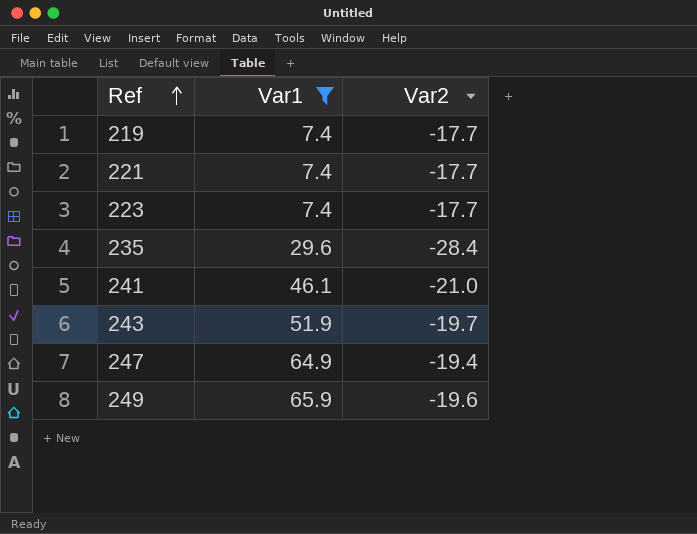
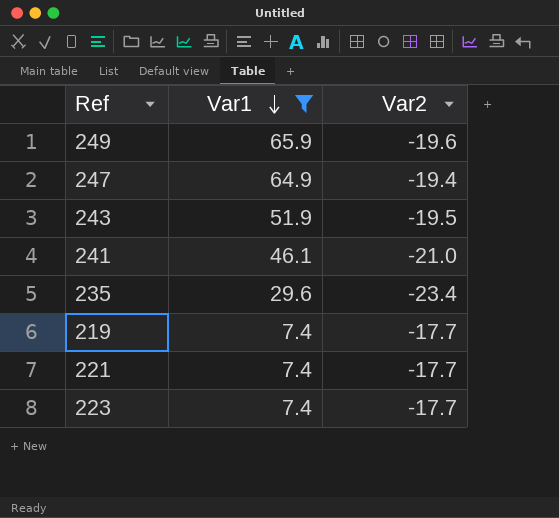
row order: Ref ascending -> Var1 descending
243 | Var2: -19.7 -> -19.5
235 | Var2: -28.4 -> -23.4

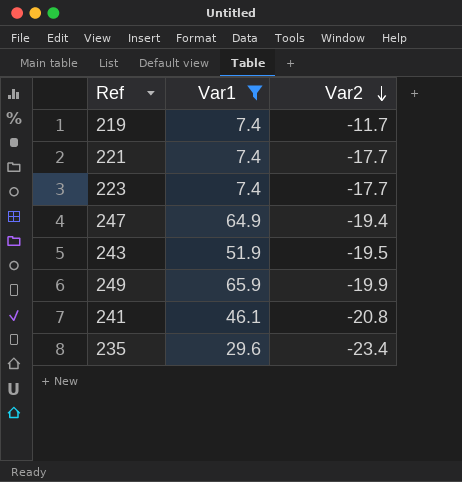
row order: Var1 descending -> Var2 descending
219 | Var2: -17.7 -> -11.7
249 | Var2: -19.6 -> -19.9
241 | Var2: -21.0 -> -20.8

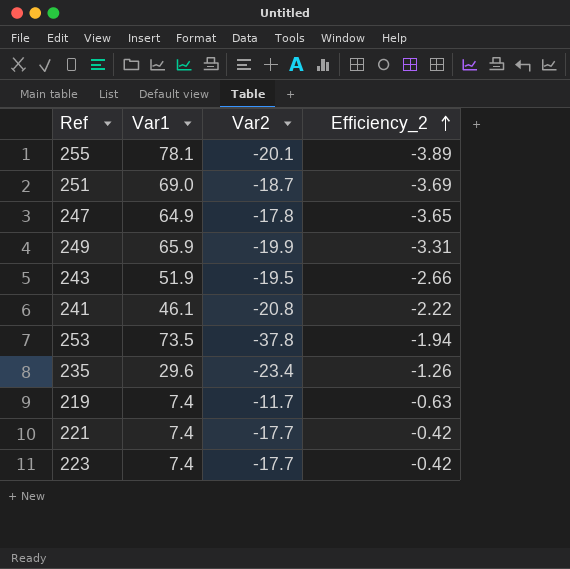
filter: Var1 <= 65.9 -> none
row order: Var2 descending -> Efficiency_2 ascending
column Efficiency_2 | formula: none -> [Var1] / [Var2]
247 | Var2: -19.4 -> -17.8

